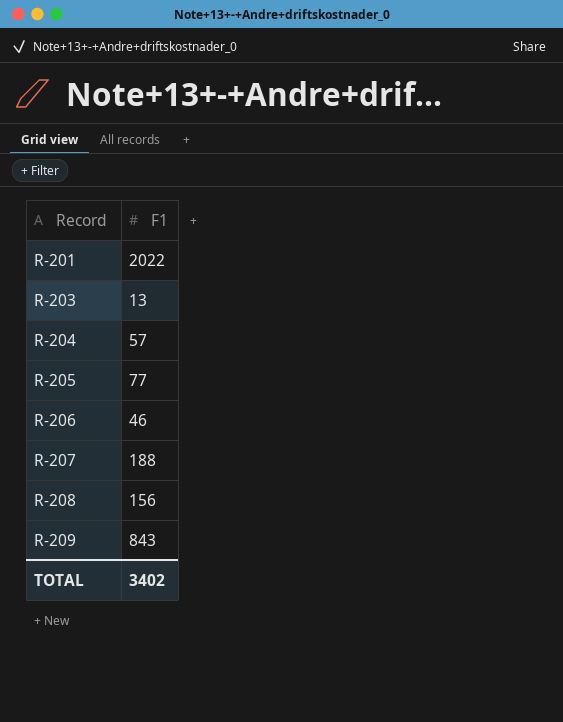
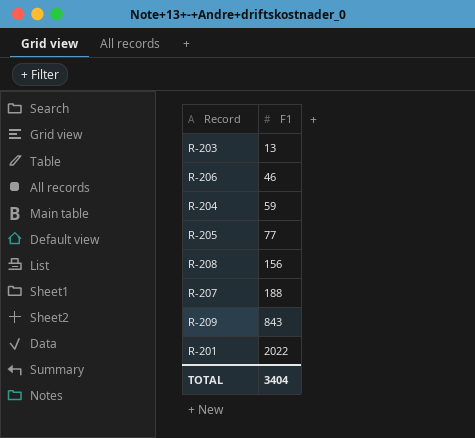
row order: Record ascending -> F1 ascending
R-204 | F1: 57 -> 59
TOTAL | F1: 3402 -> 3404

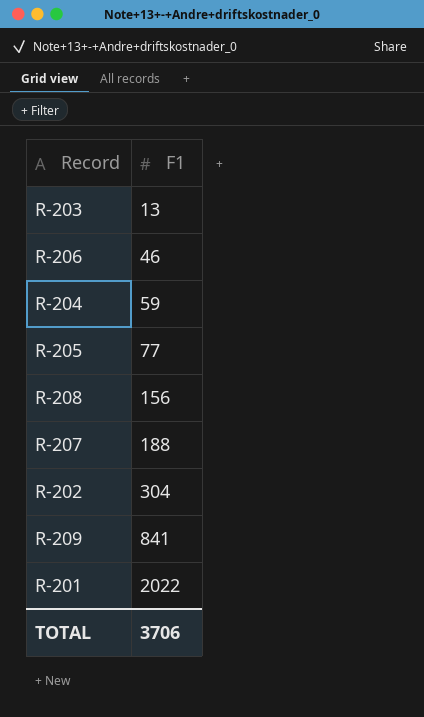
row R-202: none -> 304
R-209 | F1: 843 -> 841
TOTAL | F1: 3404 -> 3706

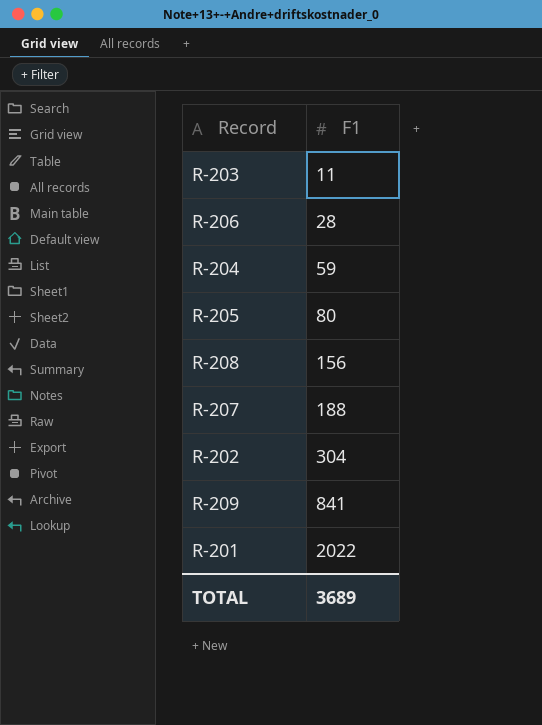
R-203 | F1: 13 -> 11
R-206 | F1: 46 -> 28
R-205 | F1: 77 -> 80
TOTAL | F1: 3706 -> 3689

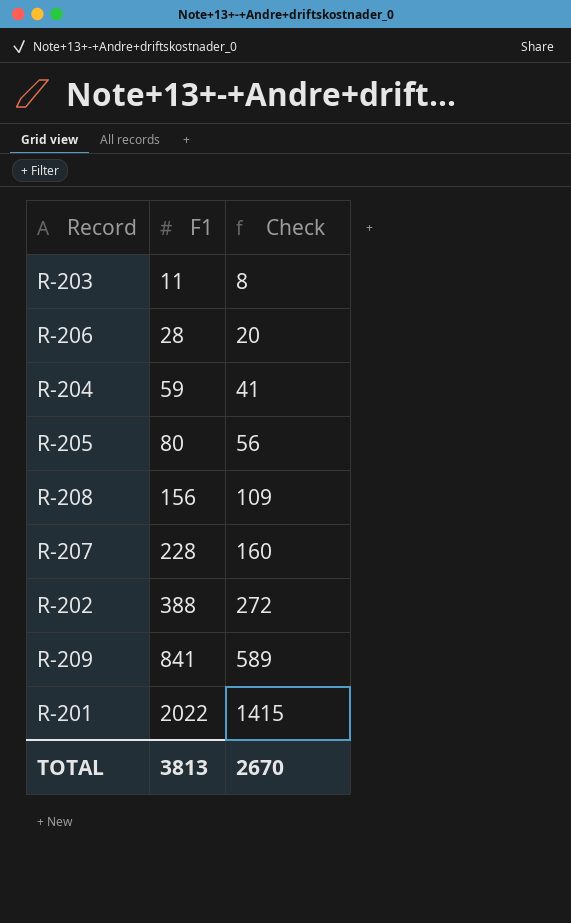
column Check | formula: none -> [F1] * 0.7
R-207 | F1: 188 -> 228
R-202 | F1: 304 -> 388
TOTAL | F1: 3689 -> 3813

